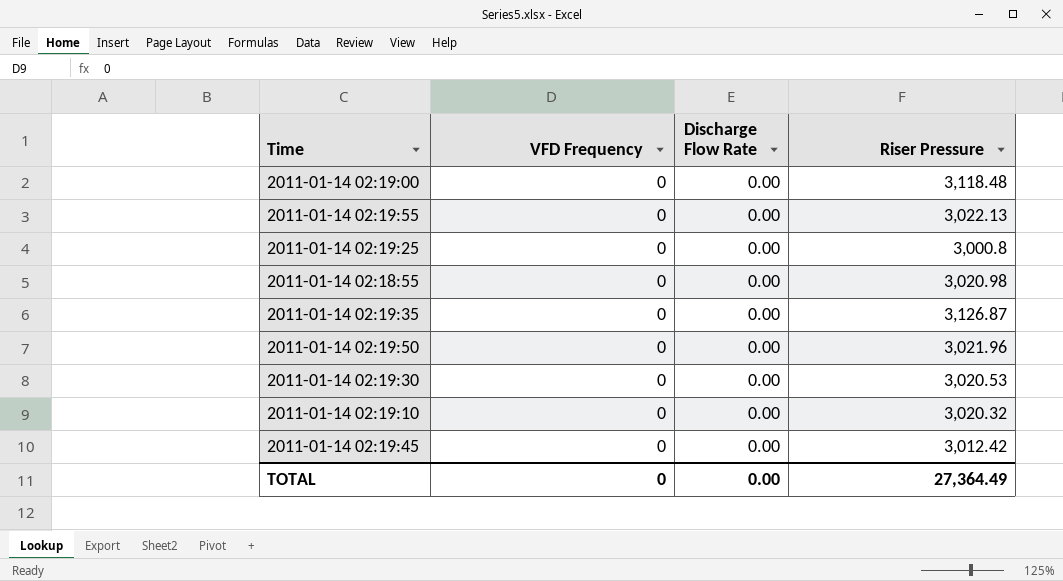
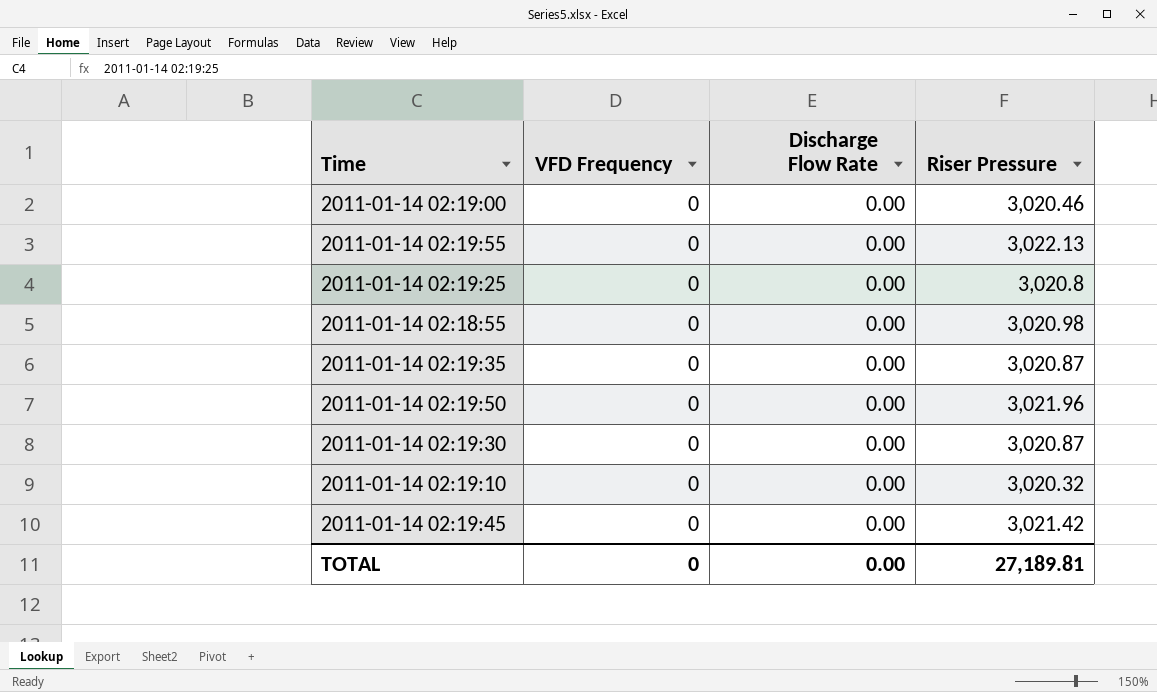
2011-01-14 02:19:00 | Riser Pressure: 3,118.48 -> 3,020.46
2011-01-14 02:19:25 | Riser Pressure: 3,000.8 -> 3,020.8
2011-01-14 02:19:35 | Riser Pressure: 3,126.87 -> 3,020.87
2011-01-14 02:19:30 | Riser Pressure: 3,020.53 -> 3,020.87
2011-01-14 02:19:45 | Riser Pressure: 3,012.42 -> 3,021.42
TOTAL | Riser Pressure: 27,364.49 -> 27,189.81

